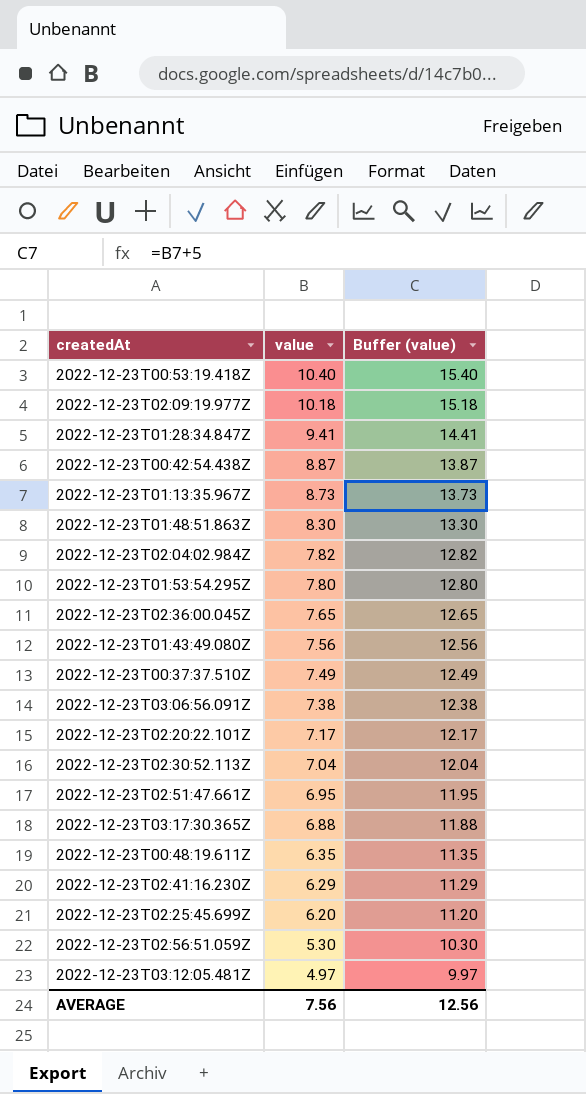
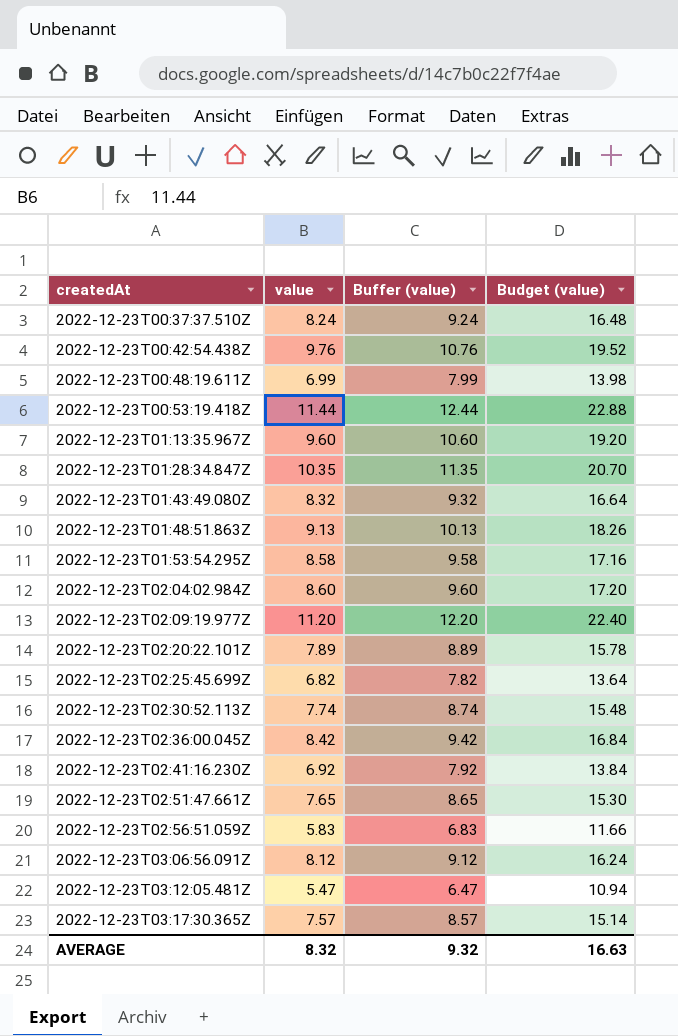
row order: value descending -> createdAt ascending
column Buffer (value) | formula: [value] + 5 -> [value] + 1
column Budget (value) | formula: none -> [value] * 2
2022-12-23T00:37:37.510Z | value: 7.49 -> 8.24
2022-12-23T00:42:54.438Z | value: 8.87 -> 9.76
2022-12-23T00:48:19.611Z | value: 6.35 -> 6.99
2022-12-23T00:53:19.418Z | value: 10.40 -> 11.44
2022-12-23T01:13:35.967Z | value: 8.73 -> 9.60
2022-12-23T01:28:34.847Z | value: 9.41 -> 10.35
2022-12-23T01:43:49.080Z | value: 7.56 -> 8.32
2022-12-23T01:48:51.863Z | value: 8.30 -> 9.13
2022-12-23T01:53:54.295Z | value: 7.80 -> 8.58
2022-12-23T02:04:02.984Z | value: 7.82 -> 8.60
2022-12-23T02:09:19.977Z | value: 10.18 -> 11.20
2022-12-23T02:20:22.101Z | value: 7.17 -> 7.89
2022-12-23T02:25:45.699Z | value: 6.20 -> 6.82
2022-12-23T02:30:52.113Z | value: 7.04 -> 7.74
2022-12-23T02:36:00.045Z | value: 7.65 -> 8.42
2022-12-23T02:41:16.230Z | value: 6.29 -> 6.92
2022-12-23T02:51:47.661Z | value: 6.95 -> 7.65
2022-12-23T02:56:51.059Z | value: 5.30 -> 5.83
2022-12-23T03:06:56.091Z | value: 7.38 -> 8.12
2022-12-23T03:12:05.481Z | value: 4.97 -> 5.47
2022-12-23T03:17:30.365Z | value: 6.88 -> 7.57
AVERAGE | value: 7.56 -> 8.32
AVERAGE | Buffer (value): 12.56 -> 9.32

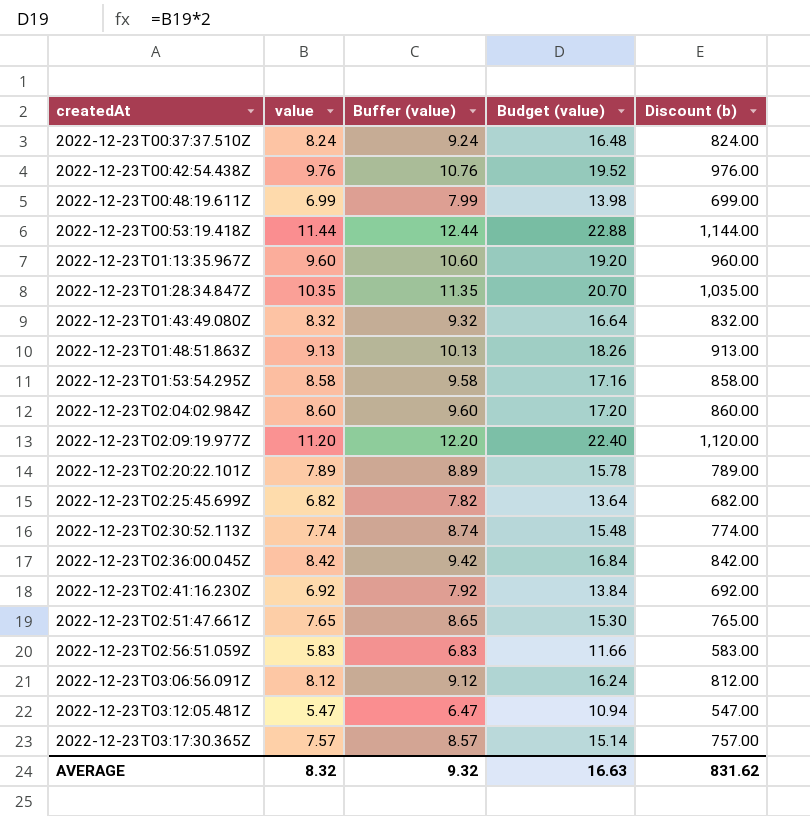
column Discount (b) | formula: none -> [value] * 100

